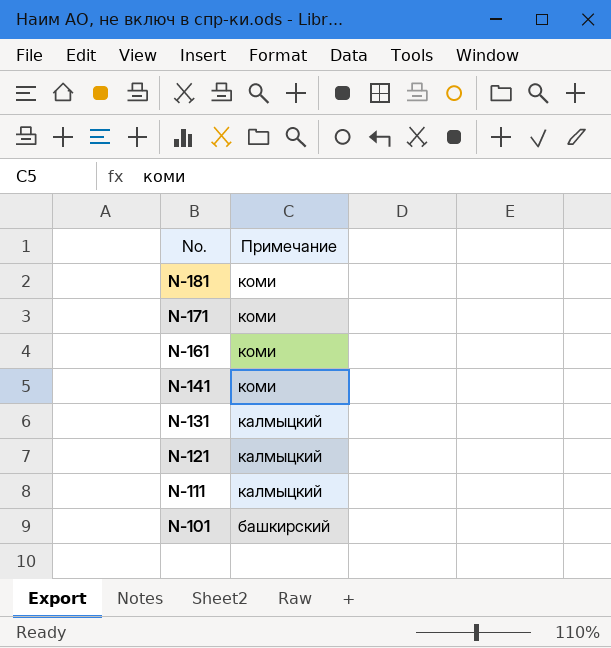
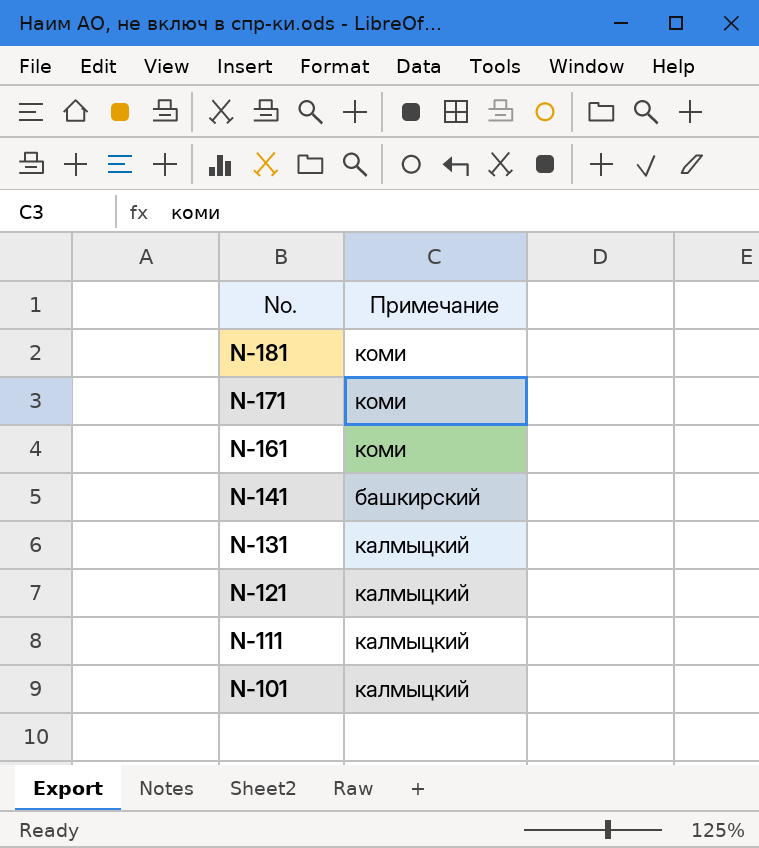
N-141 | Примечание: коми -> башкирский
N-101 | Примечание: башкирский -> калмыцкий

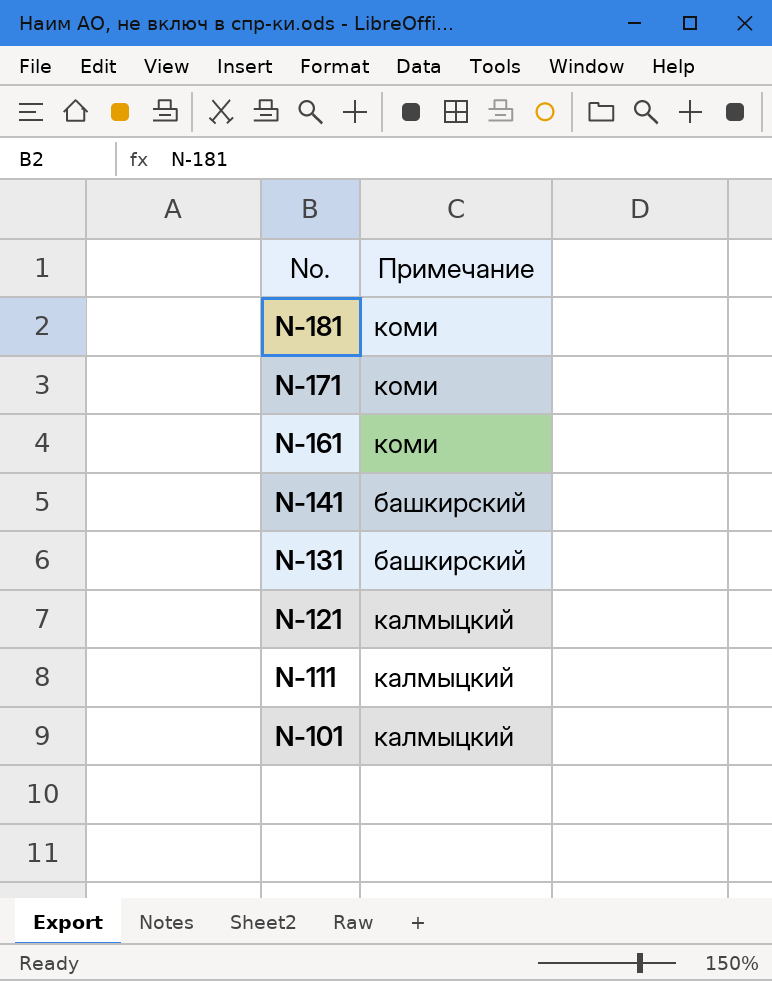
N-131 | Примечание: калмыцкий -> башкирский

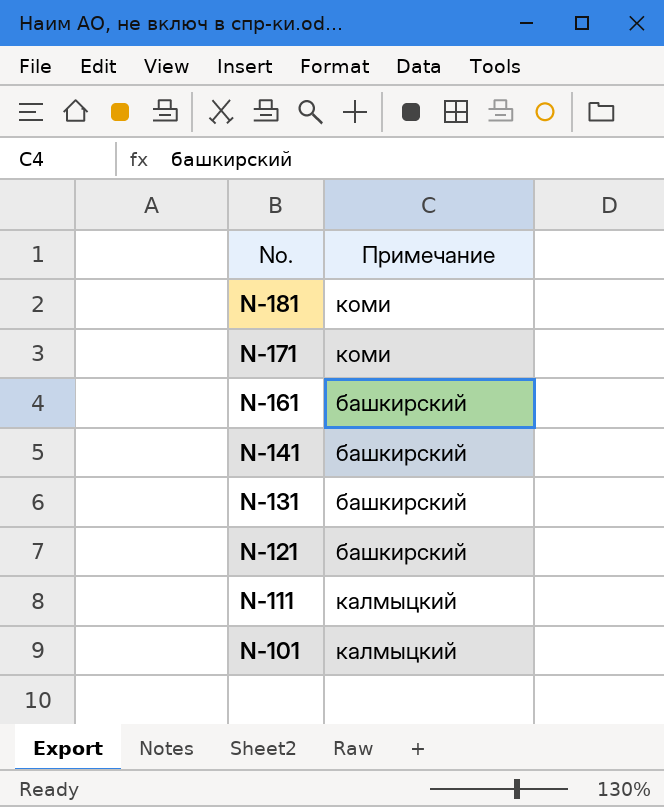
N-161 | Примечание: коми -> башкирский
N-121 | Примечание: калмыцкий -> башкирский

